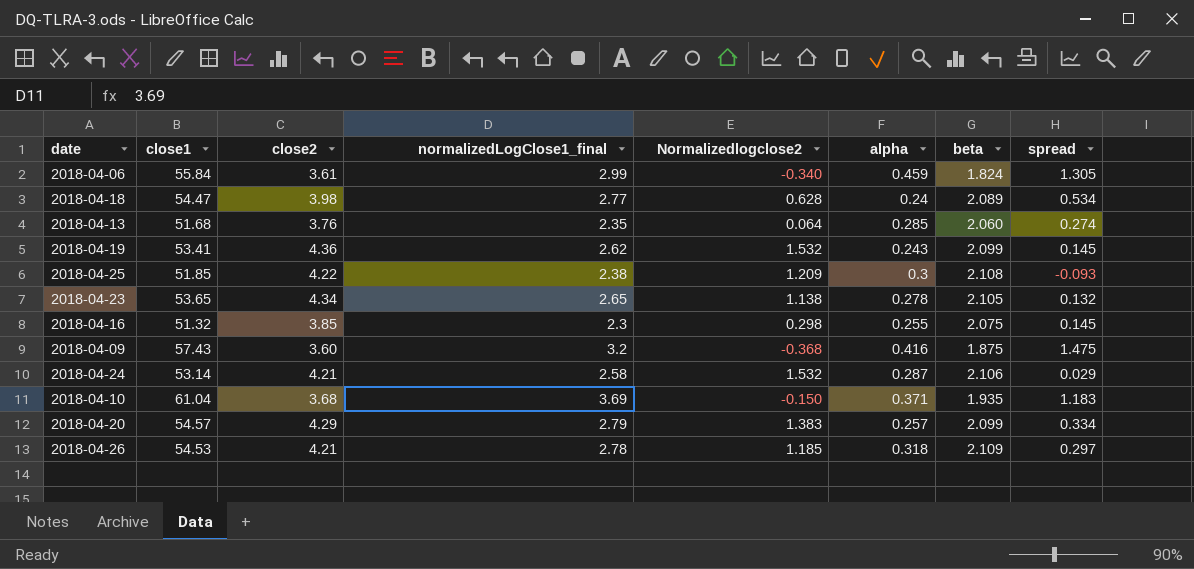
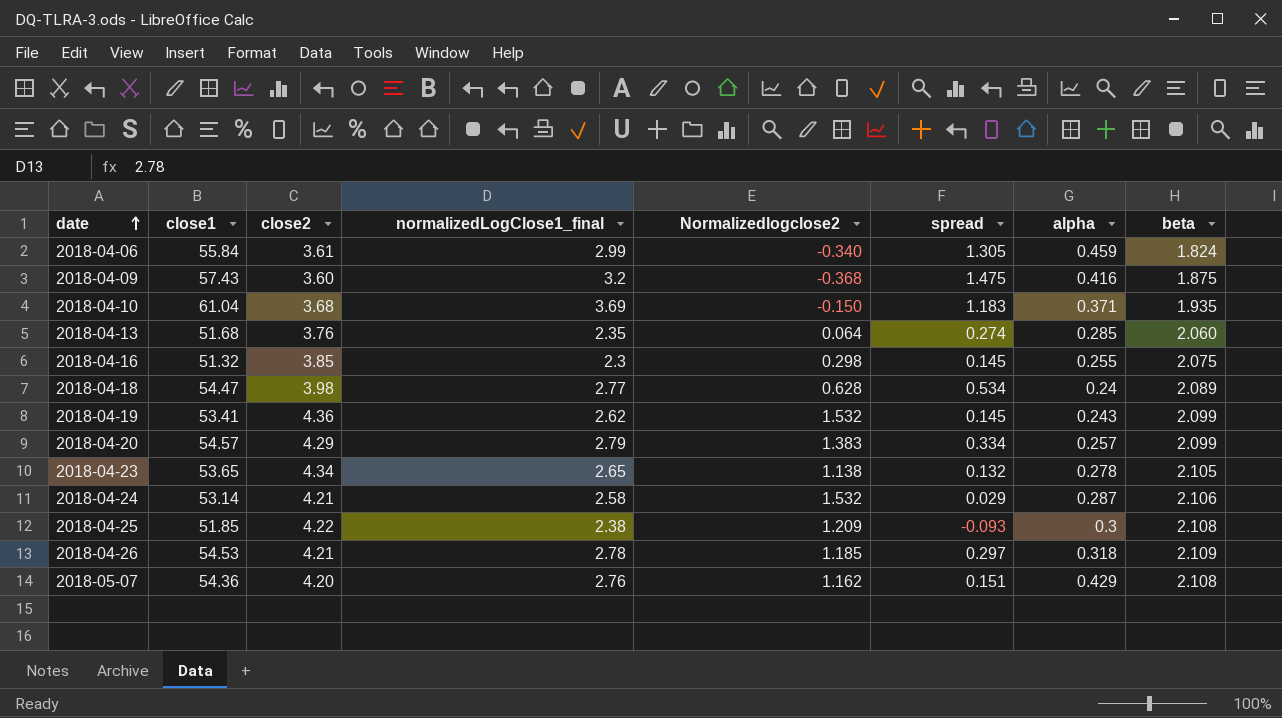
row order: none -> date ascending
column spread | position: 8 -> 6
row 2018-05-07: none -> 54.36 | 4.20 | 2.76 | 1.162 | 0.151 | 0.429 | 2.108

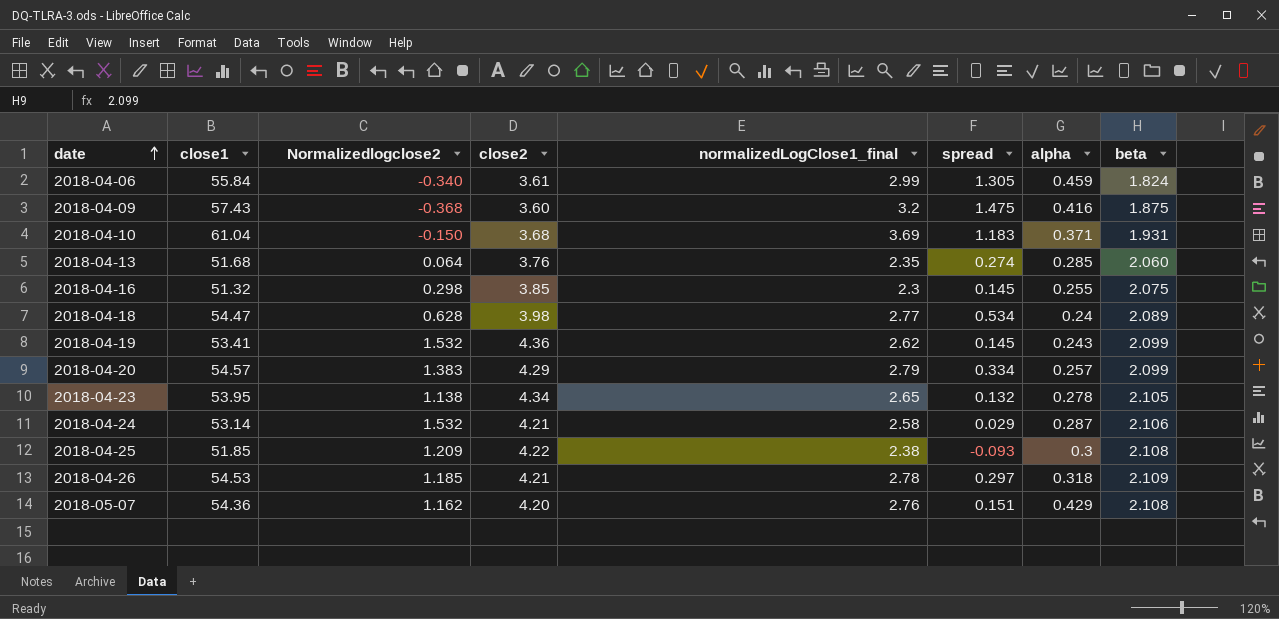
column Normalizedlogclose2 | position: 5 -> 3
2018-04-10 | beta: 1.935 -> 1.931
2018-04-23 | close1: 53.65 -> 53.95

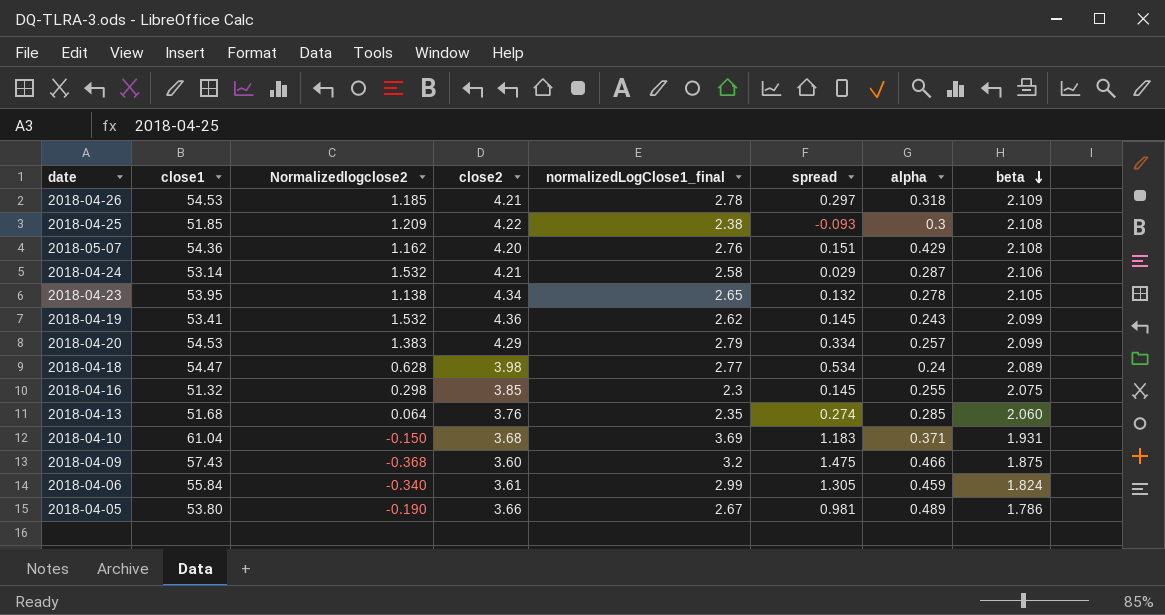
row order: date ascending -> beta descending
2018-04-20 | close1: 54.57 -> 54.53
2018-04-09 | alpha: 0.416 -> 0.466
row 2018-04-05: none -> 53.80 | -0.190 | 3.66 | 2.67 | 0.981 | 0.489 | 1.786

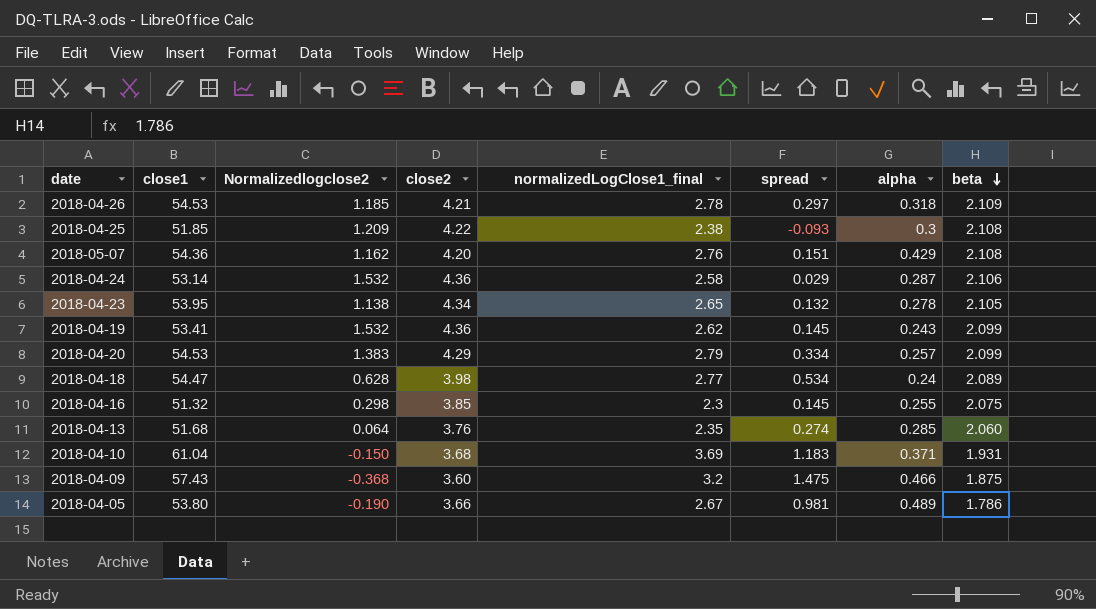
row 2018-04-06: 55.84 | -0.340 | 3.61 | 2.99 | 1.305 | 0.459 | 1.824 -> none
2018-04-24 | close2: 4.21 -> 4.36

